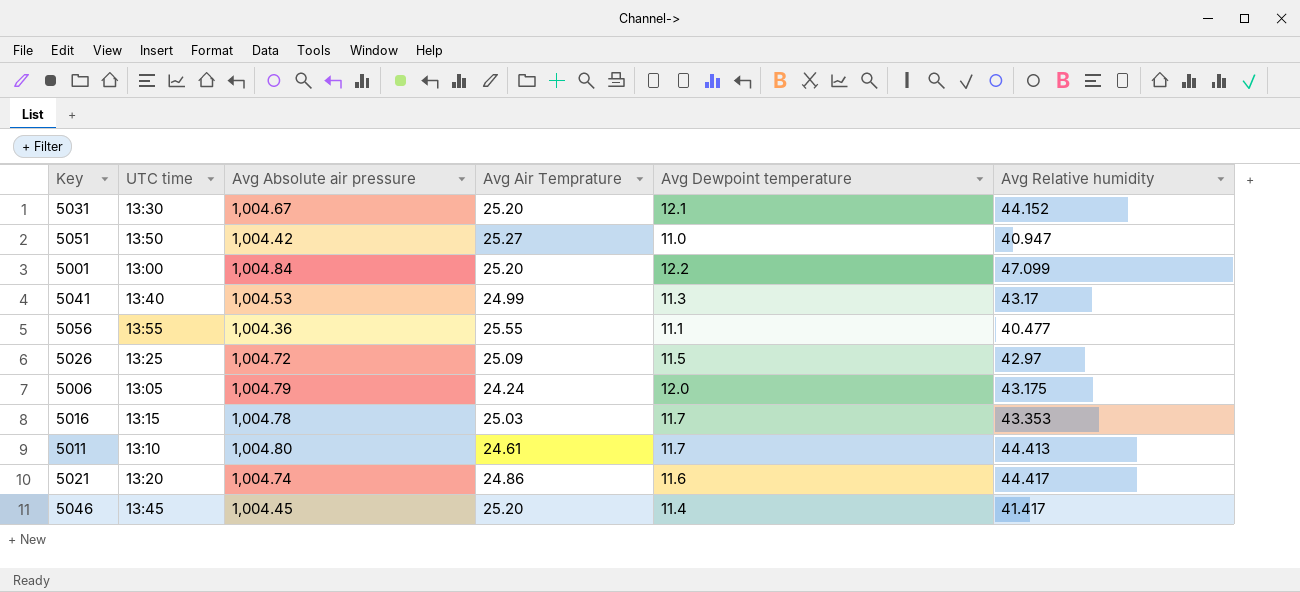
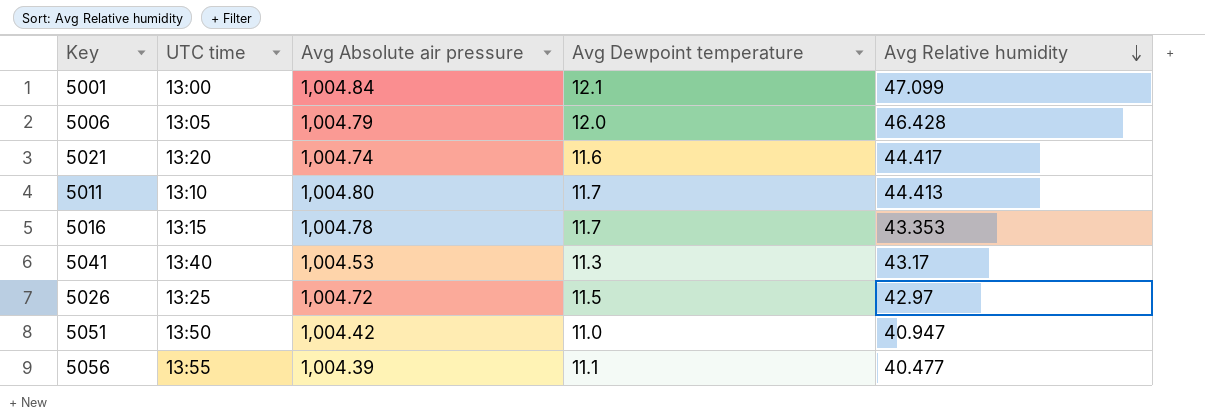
row order: none -> Avg Relative humidity descending
column Avg Air Temprature | position: 4 -> none
row 5031: 13:30 | 1,004.67 | 25.20 | 12.1 | 44.152 -> none
row 5046: 13:45 | 1,004.45 | 25.20 | 11.4 | 41.417 -> none
5001 | Avg Dewpoint temperature: 12.2 -> 12.1
5006 | Avg Relative humidity: 43.175 -> 46.428
5056 | Avg Absolute air pressure: 1,004.36 -> 1,004.39

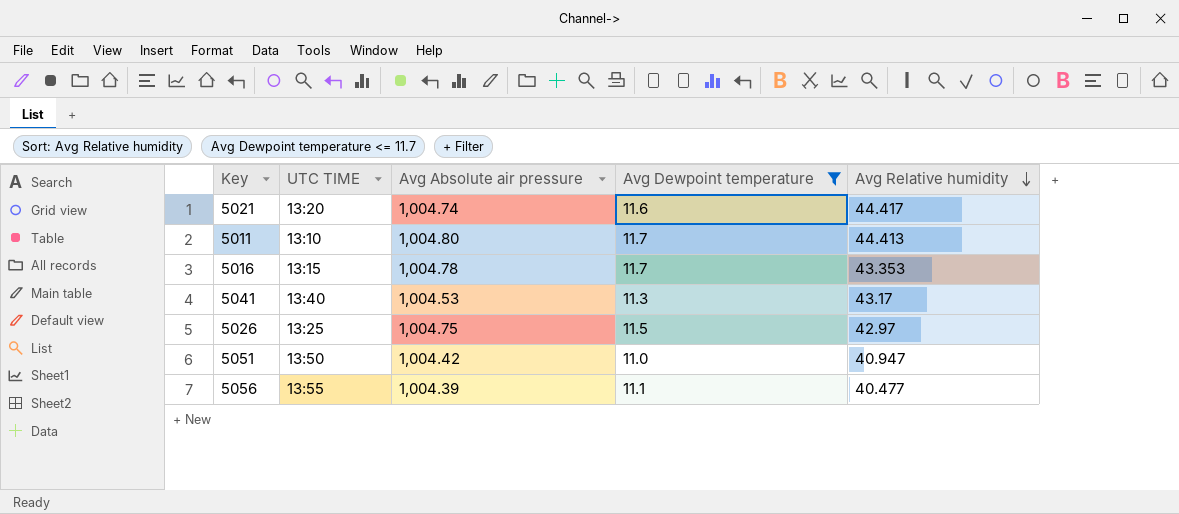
filter: none -> Avg Dewpoint temperature <= 11.7
column name: UTC time -> UTC TIME
5026 | Avg Absolute air pressure: 1,004.72 -> 1,004.75

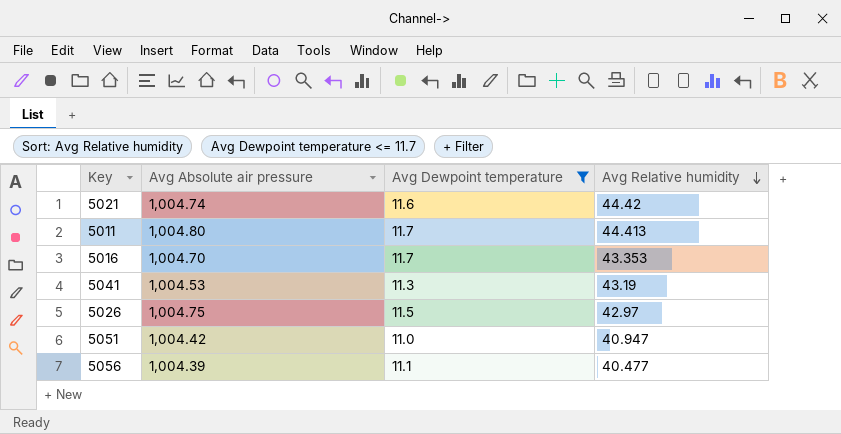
column UTC TIME | position: 2 -> none
5021 | Avg Relative humidity: 44.417 -> 44.42
5016 | Avg Absolute air pressure: 1,004.78 -> 1,004.70
5041 | Avg Relative humidity: 43.17 -> 43.19

